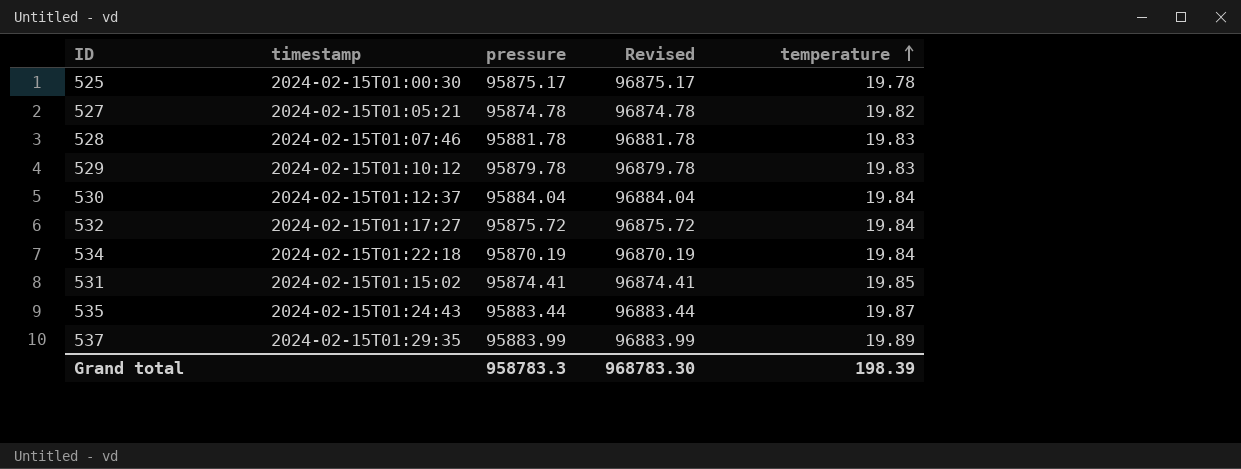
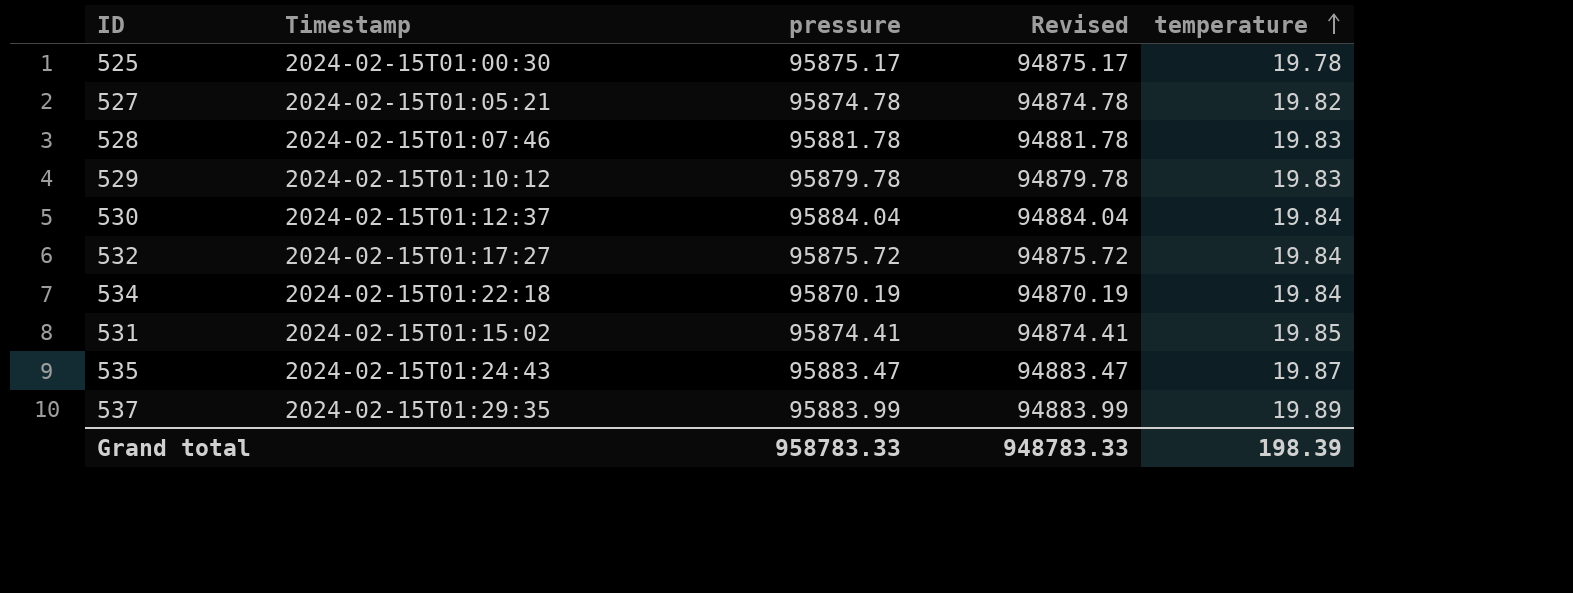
column name: timestamp -> Timestamp
column Revised | formula: [pressure] + 1000 -> [pressure] - 1000
535 | pressure: 95883.44 -> 95883.47
Grand total | pressure: 958783.3 -> 958783.33
Grand total | Revised: 968783.30 -> 948783.33

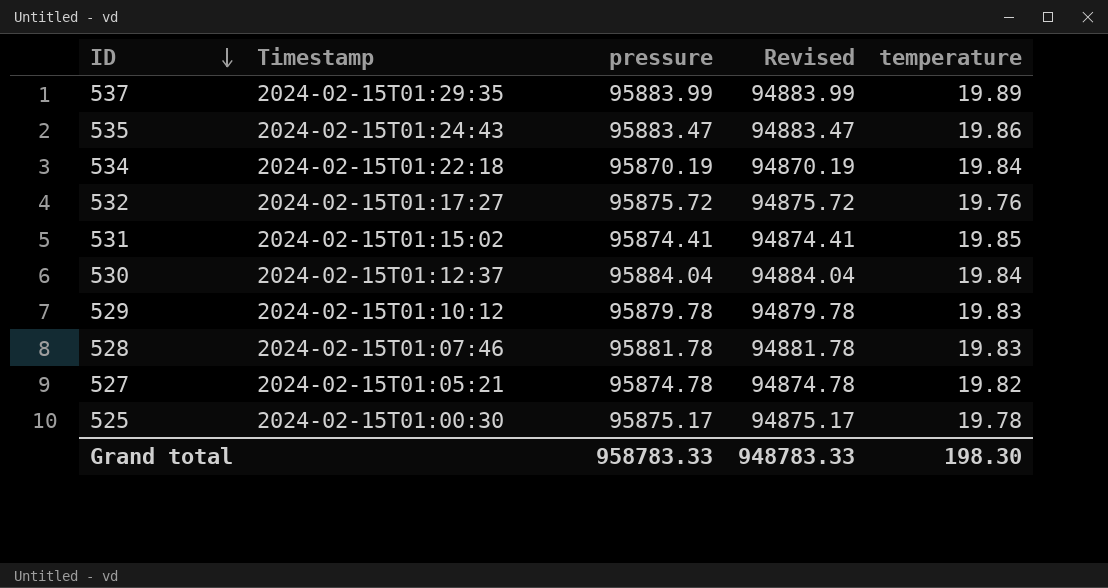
row order: temperature ascending -> ID descending
535 | temperature: 19.87 -> 19.86
532 | temperature: 19.84 -> 19.76
Grand total | temperature: 198.39 -> 198.30

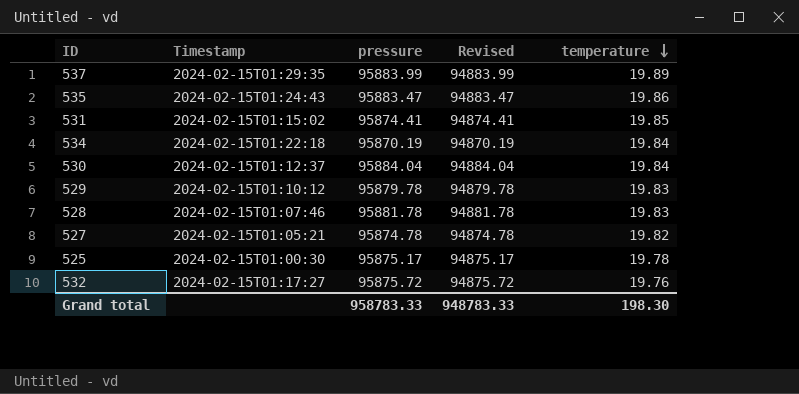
row order: ID descending -> temperature descending

